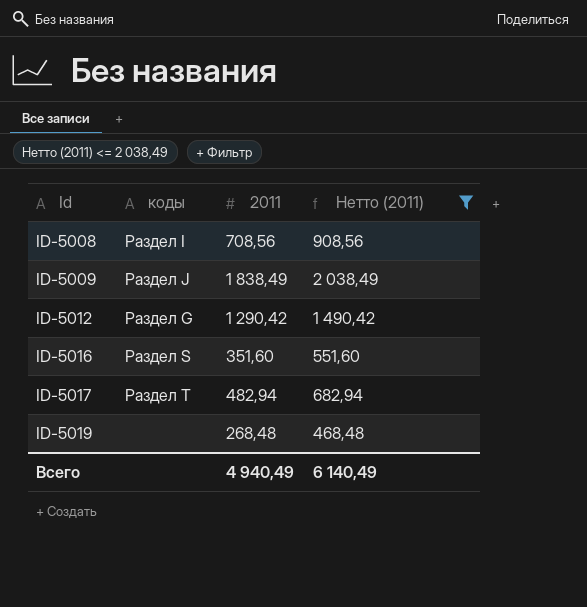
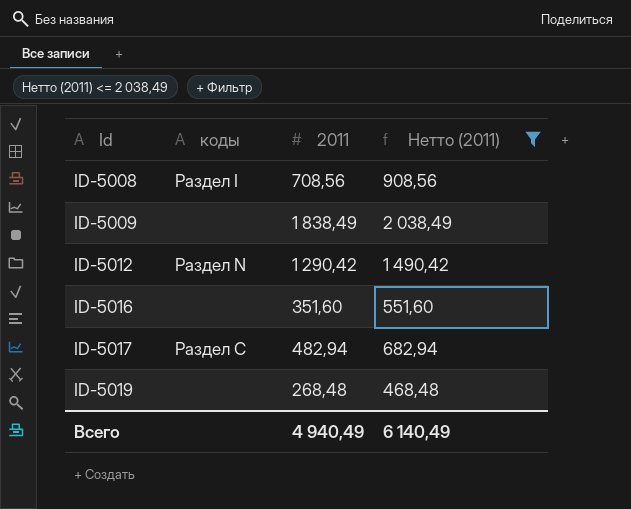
ID-5009 | коды: Раздел J -> none
ID-5012 | коды: Раздел G -> Раздел N
ID-5016 | коды: Раздел S -> none
ID-5017 | коды: Раздел T -> Раздел C

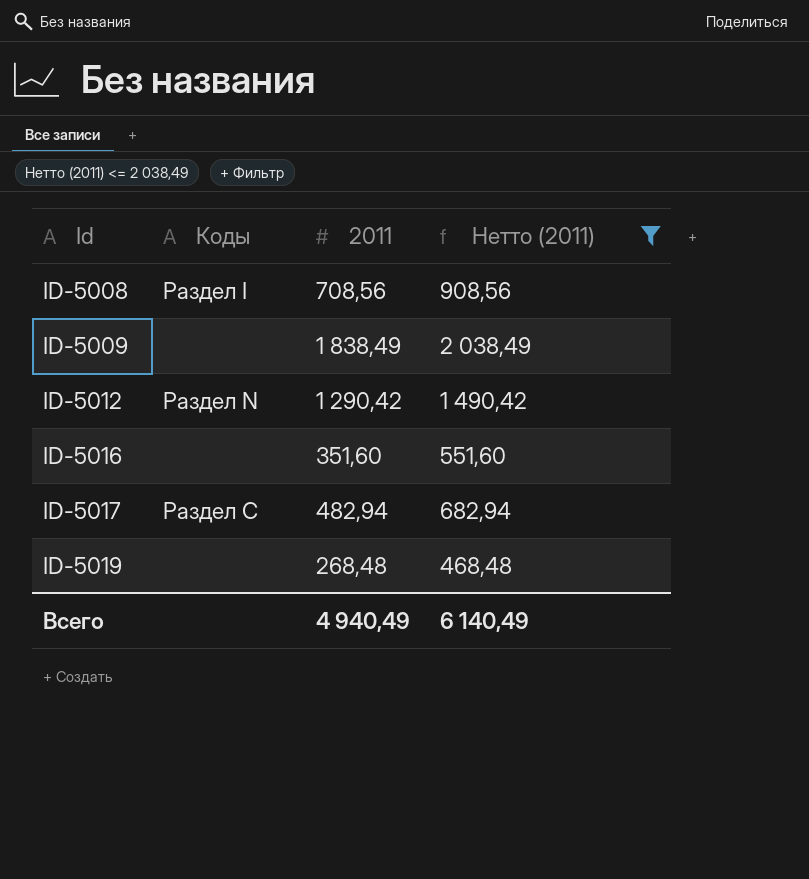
column name: коды -> Коды

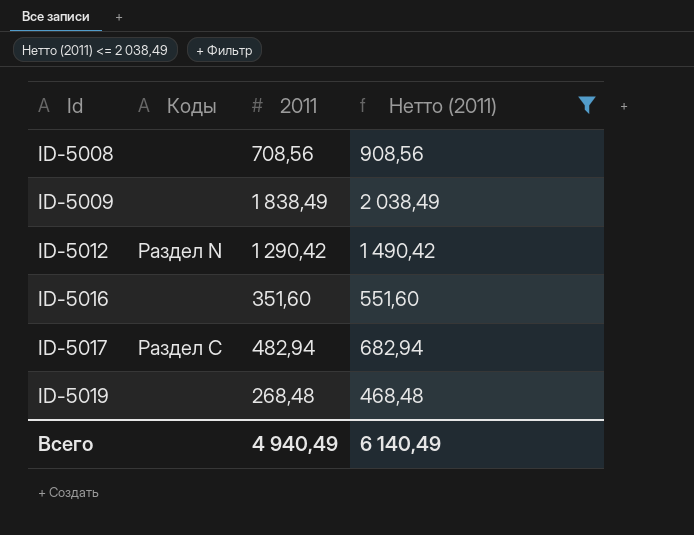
ID-5008 | Коды: Раздел I -> none

